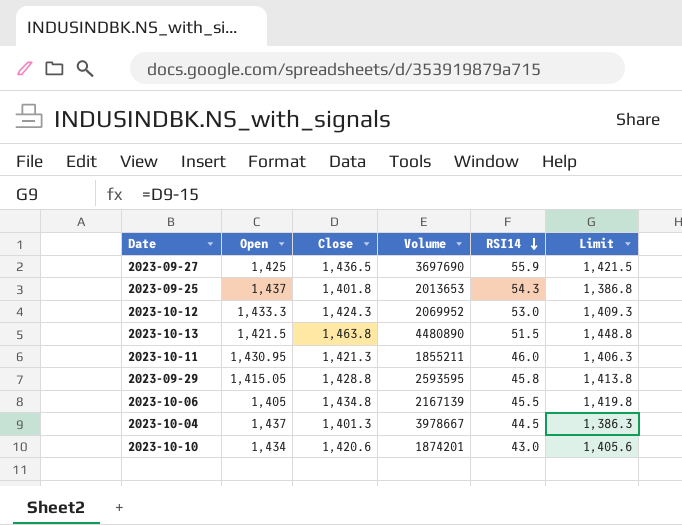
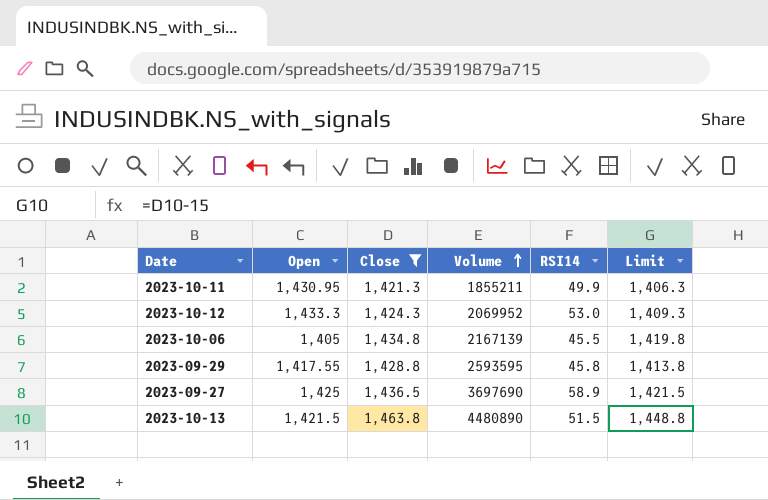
filter: none -> Close >= 1,421.3
row order: RSI14 descending -> Volume ascending
2023-10-11 | RSI14: 46.0 -> 49.9
2023-09-29 | Open: 1,415.05 -> 1,417.55
2023-09-27 | RSI14: 55.9 -> 58.9

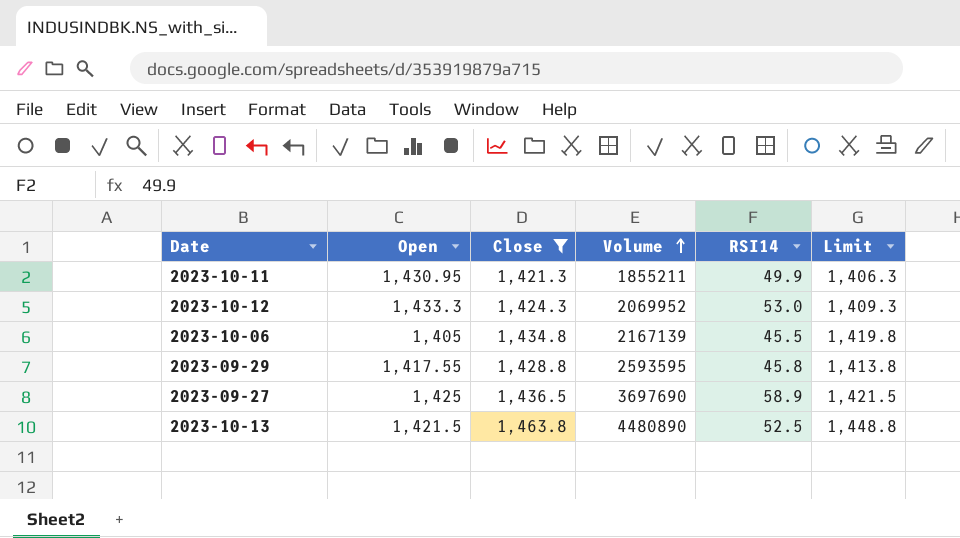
2023-10-13 | RSI14: 51.5 -> 52.5

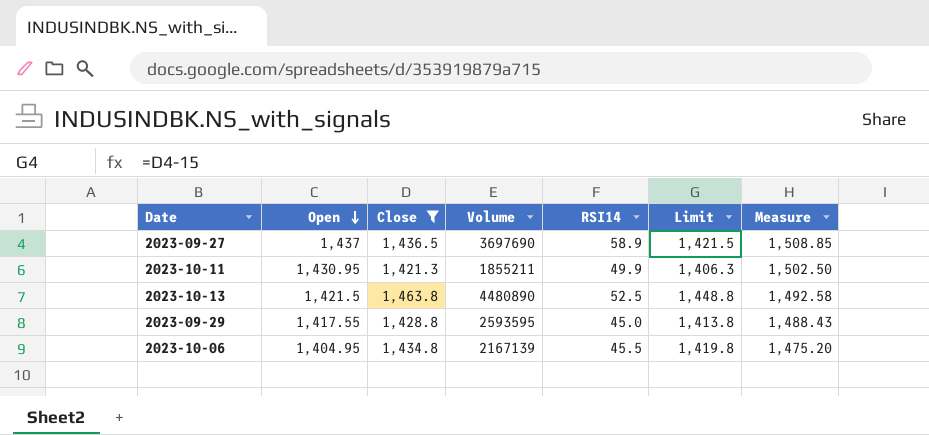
row order: Volume ascending -> Open descending
column Measure | formula: none -> [Open] * 1.05
row 2023-10-12: 1,433.3 | 1,424.3 | 2069952 | 53.0 | 1,409.3 -> none
2023-09-27 | Open: 1,425 -> 1,437
2023-09-29 | RSI14: 45.8 -> 45.0
2023-10-06 | Open: 1,405 -> 1,404.95

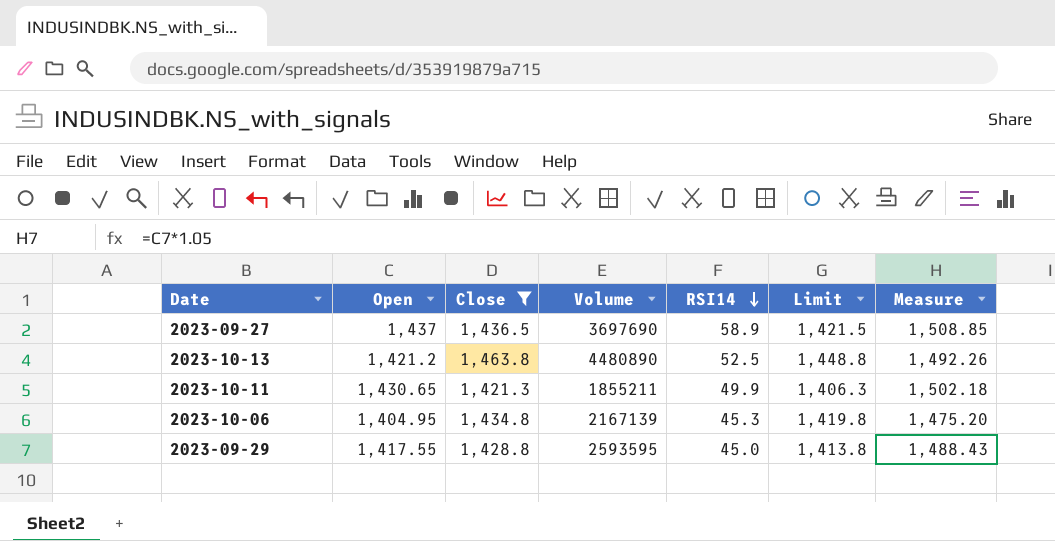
row order: Open descending -> RSI14 descending
2023-10-13 | Open: 1,421.5 -> 1,421.2
2023-10-13 | Measure: 1,492.58 -> 1,492.26
2023-10-11 | Open: 1,430.95 -> 1,430.65
2023-10-11 | Measure: 1,502.50 -> 1,502.18
2023-10-06 | RSI14: 45.5 -> 45.3

